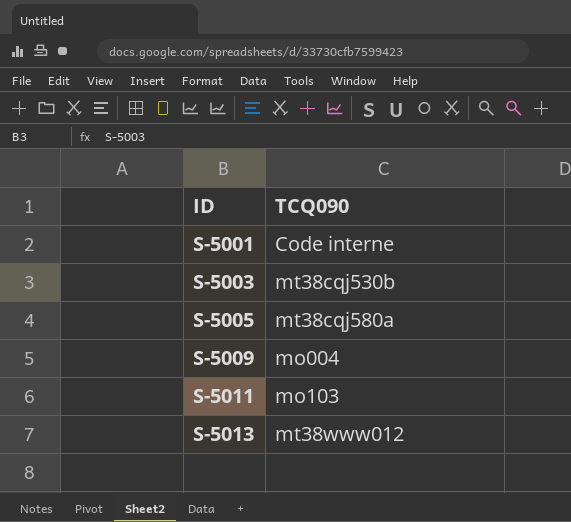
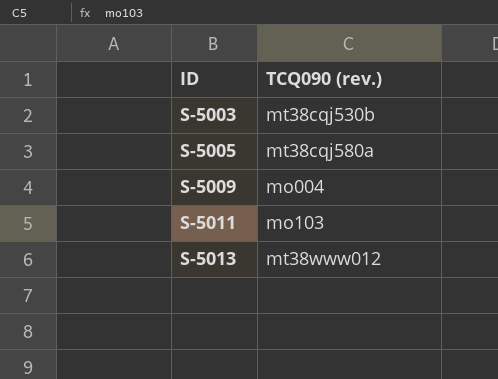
column name: TCQ090 -> TCQ090 (rev.)
row S-5001: Code interne -> none

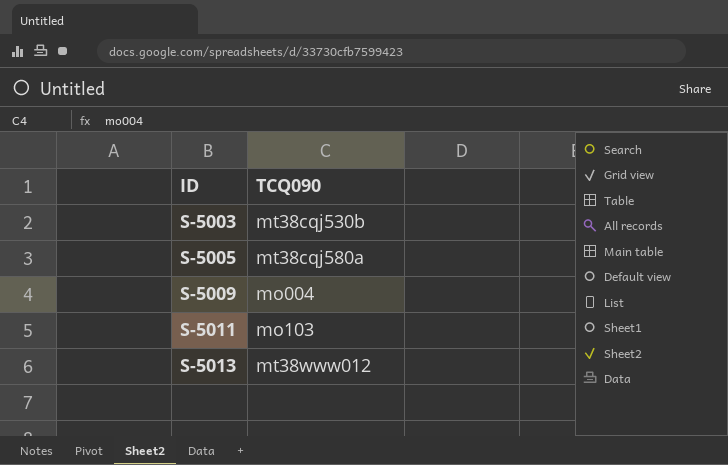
column name: TCQ090 (rev.) -> TCQ090

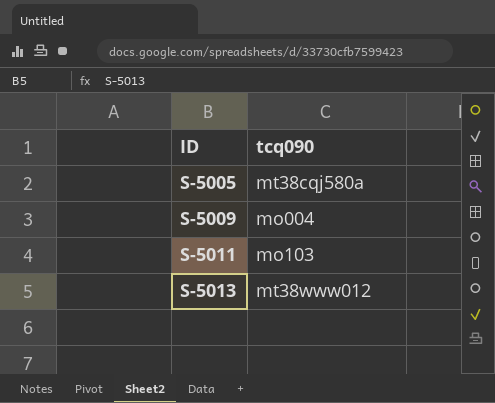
column name: TCQ090 -> tcq090
row S-5003: mt38cqj530b -> none

